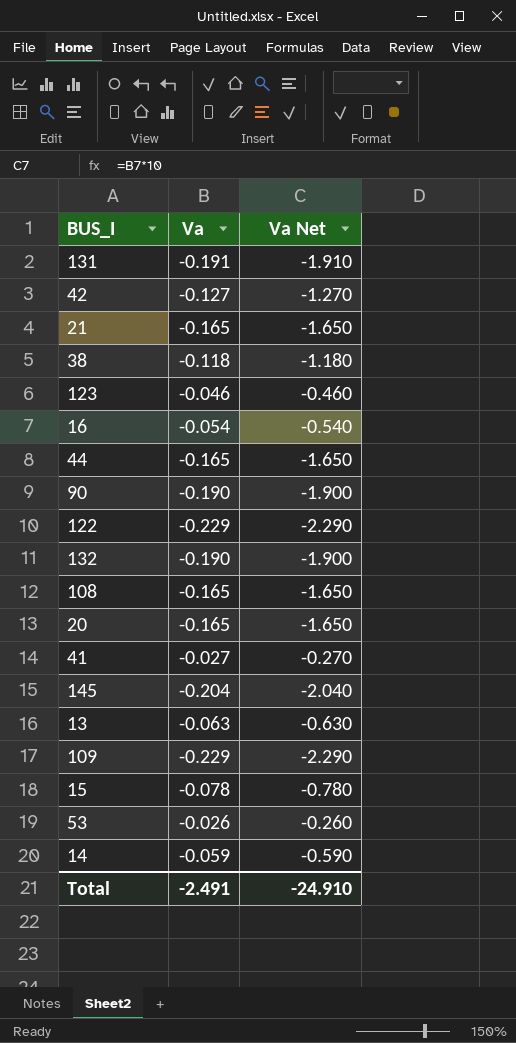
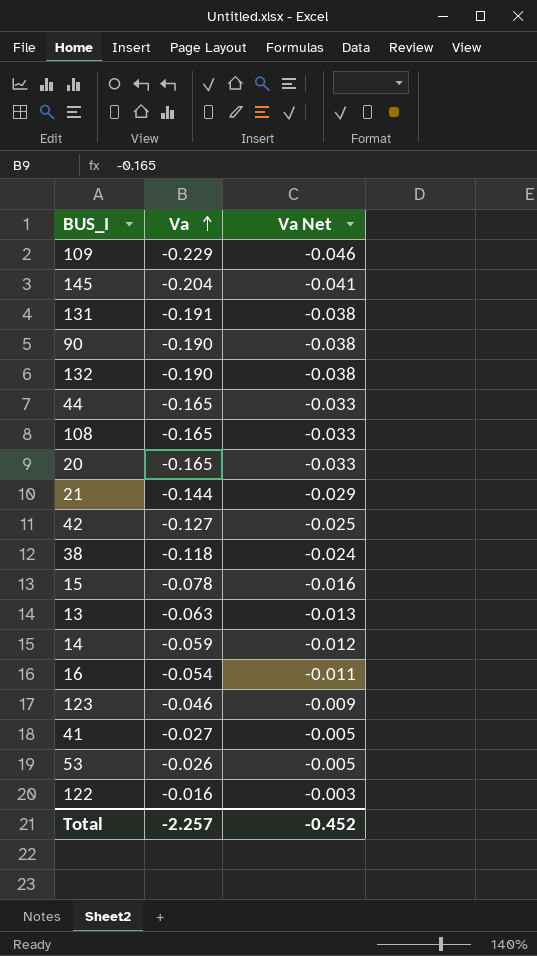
row order: none -> Va ascending
column Va Net | formula: [Va] * 10 -> [Va] * 0.2
21 | Va: -0.165 -> -0.144
122 | Va: -0.229 -> -0.016
Total | Va: -2.491 -> -2.257
Total | Va Net: -24.910 -> -0.452

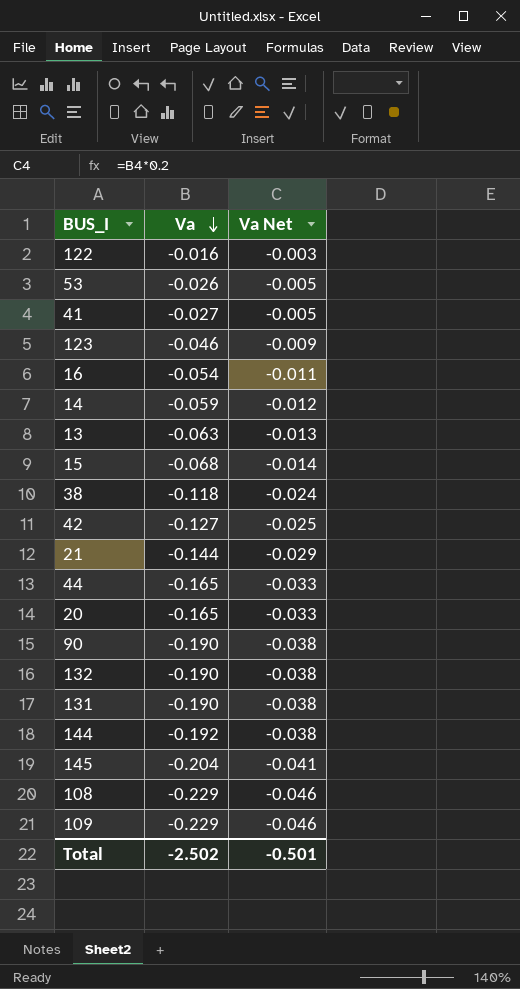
row order: Va ascending -> Va descending
15 | Va: -0.078 -> -0.068
15 | Va Net: -0.016 -> -0.014
131 | Va: -0.191 -> -0.190
row 144: none -> -0.192 | -0.038
108 | Va: -0.165 -> -0.229
108 | Va Net: -0.033 -> -0.046
Total | Va: -2.257 -> -2.502
Total | Va Net: -0.452 -> -0.501

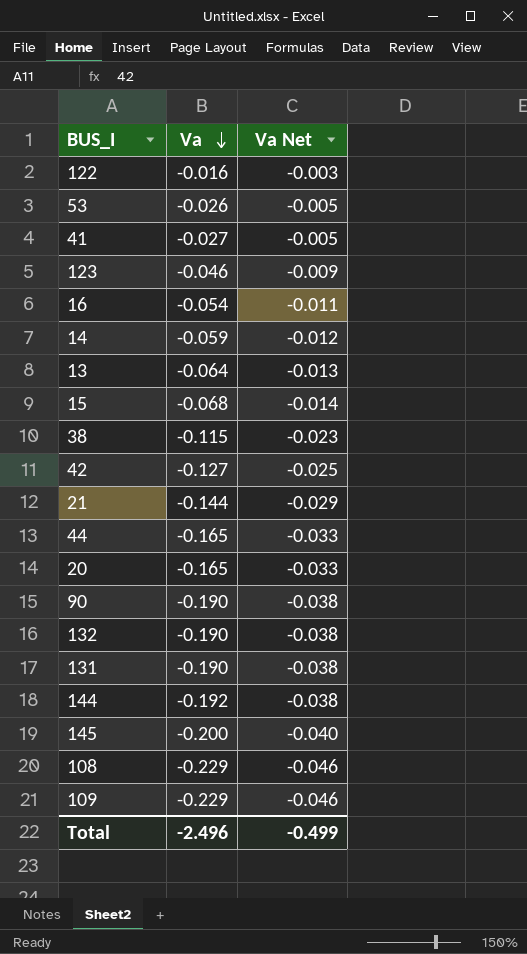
13 | Va: -0.063 -> -0.064
38 | Va: -0.118 -> -0.115
38 | Va Net: -0.024 -> -0.023
145 | Va: -0.204 -> -0.200
145 | Va Net: -0.041 -> -0.040
Total | Va: -2.502 -> -2.496
Total | Va Net: -0.501 -> -0.499

